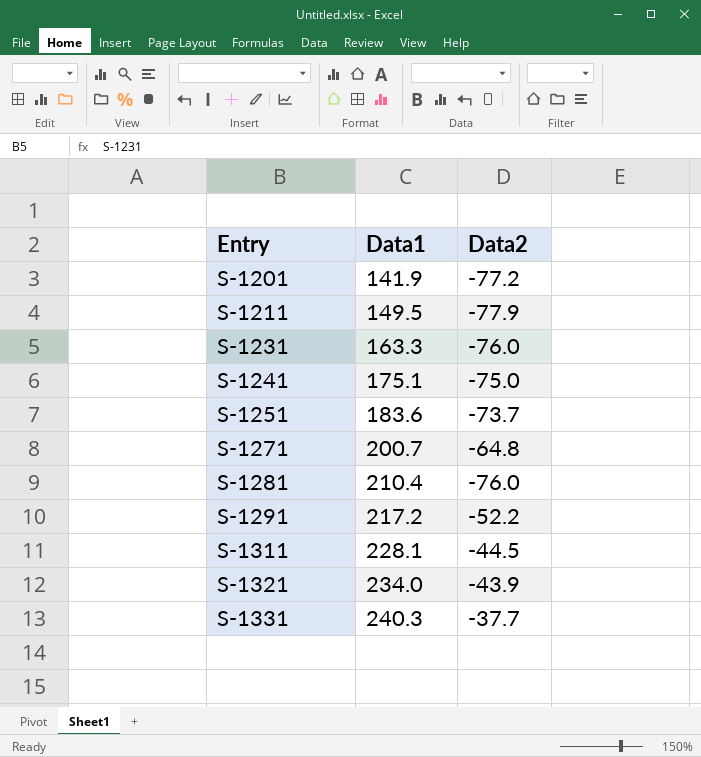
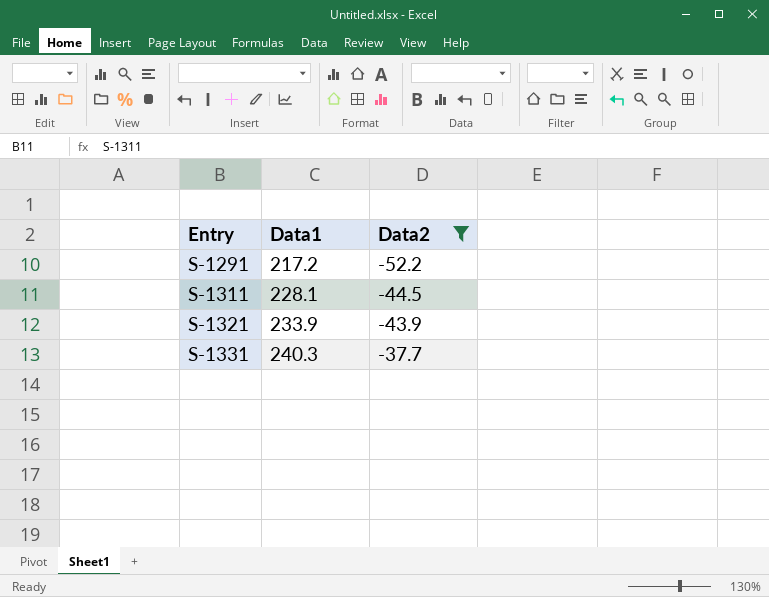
filter: none -> Data2 >= -52.2
S-1321 | Data1: 234.0 -> 233.9

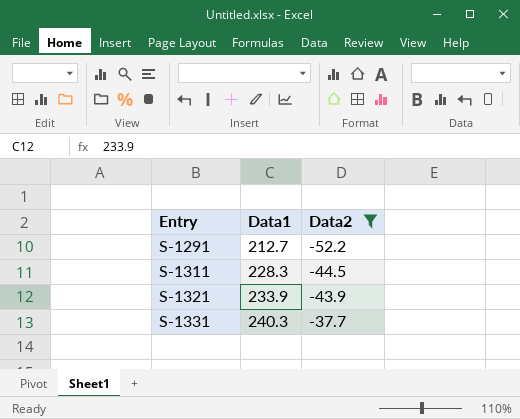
S-1291 | Data1: 217.2 -> 212.7
S-1311 | Data1: 228.1 -> 228.3

